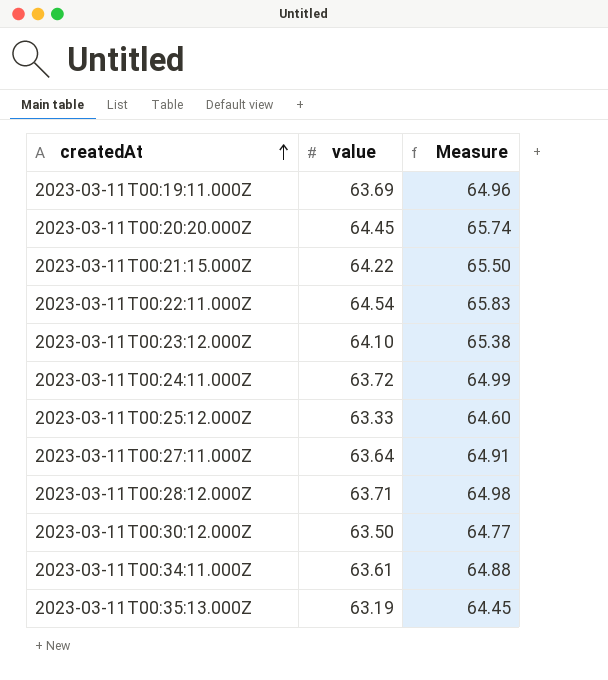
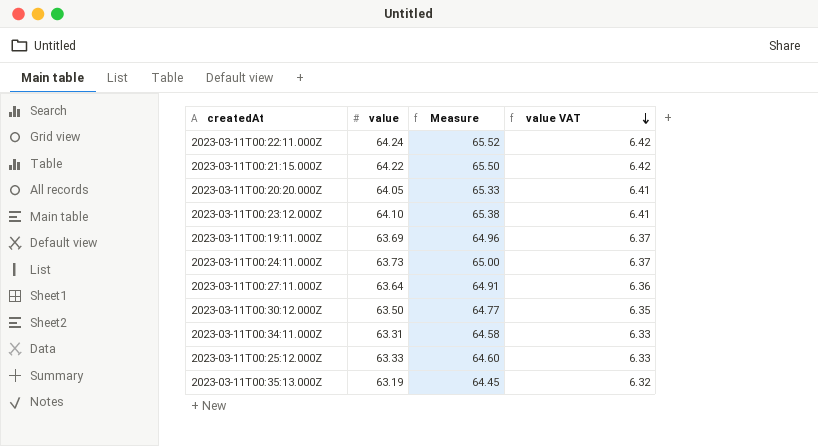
row order: createdAt ascending -> value VAT descending
column value VAT | formula: none -> [value] * 0.1
row 2023-03-11T00:28:12.000Z: 63.71 | 64.98 -> none
2023-03-11T00:22:11.000Z | value: 64.54 -> 64.24
2023-03-11T00:22:11.000Z | Measure: 65.83 -> 65.52
2023-03-11T00:20:20.000Z | value: 64.45 -> 64.05
2023-03-11T00:20:20.000Z | Measure: 65.74 -> 65.33
2023-03-11T00:24:11.000Z | value: 63.72 -> 63.73
2023-03-11T00:24:11.000Z | Measure: 64.99 -> 65.00
2023-03-11T00:34:11.000Z | value: 63.61 -> 63.31
2023-03-11T00:34:11.000Z | Measure: 64.88 -> 64.58

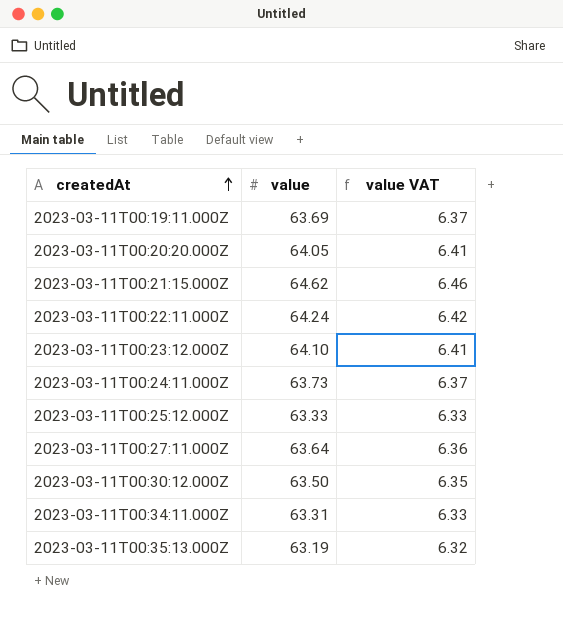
row order: value VAT descending -> createdAt ascending
column Measure | formula: [value] * 1.02 -> none
2023-03-11T00:21:15.000Z | value: 64.22 -> 64.62
2023-03-11T00:21:15.000Z | value VAT: 6.42 -> 6.46

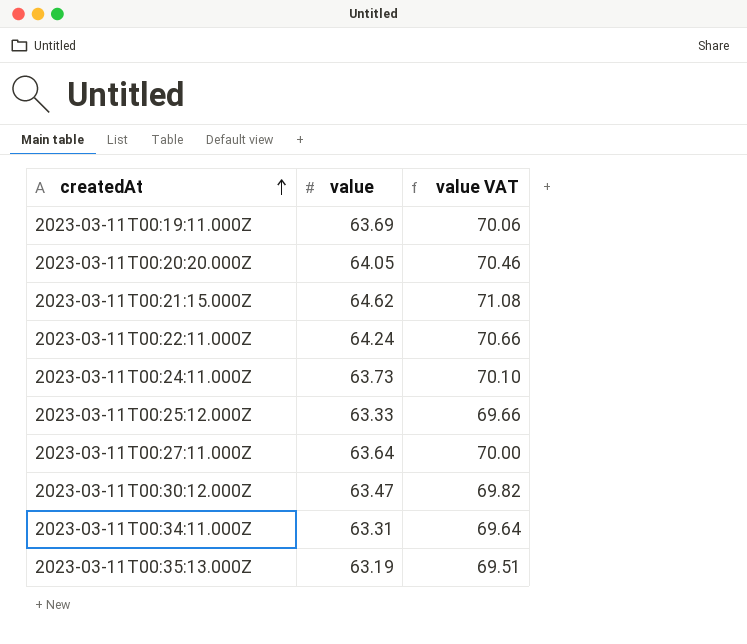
column value VAT | formula: [value] * 0.1 -> [value] * 1.1
row 2023-03-11T00:23:12.000Z: 64.10 | 6.41 -> none
2023-03-11T00:30:12.000Z | value: 63.50 -> 63.47

